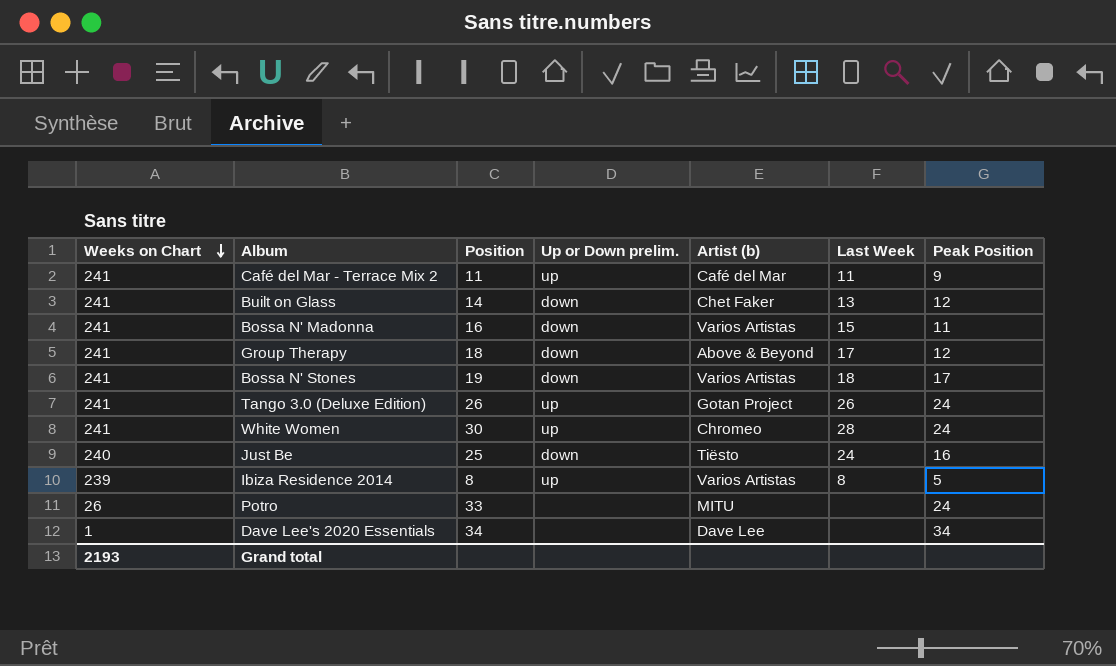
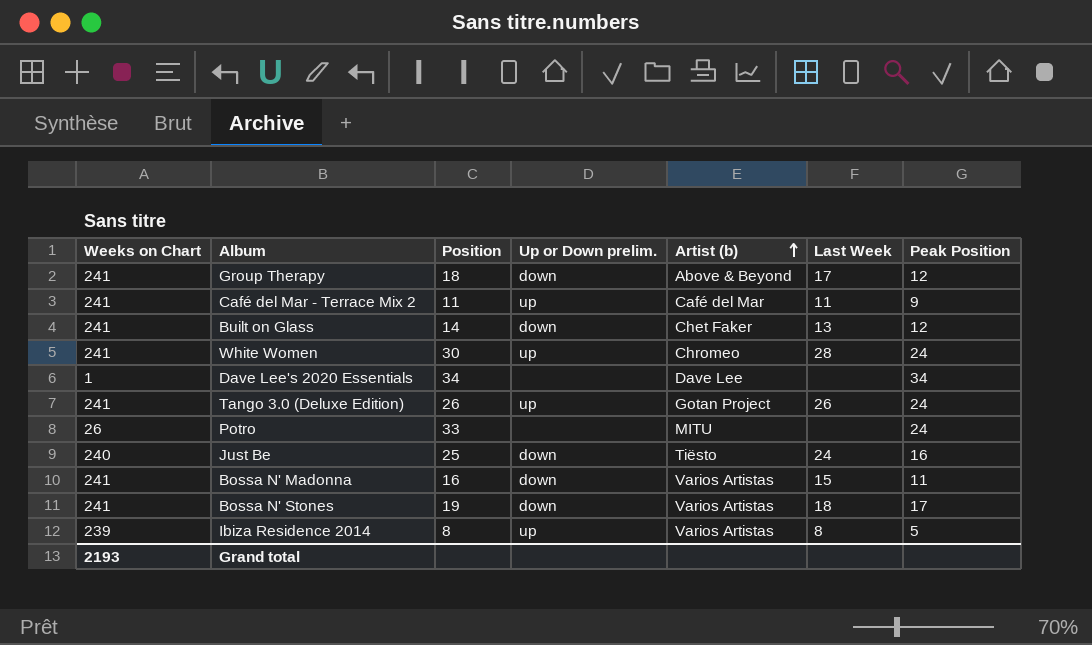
row order: Weeks on Chart descending -> Artist (b) ascending

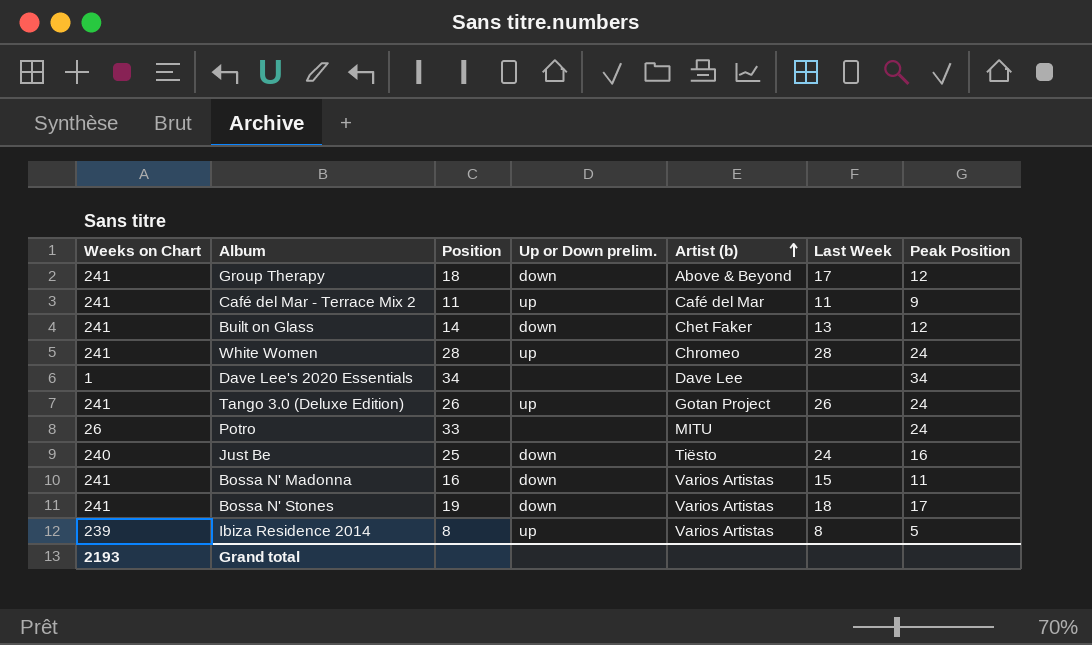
White Women | Position: 30 -> 28

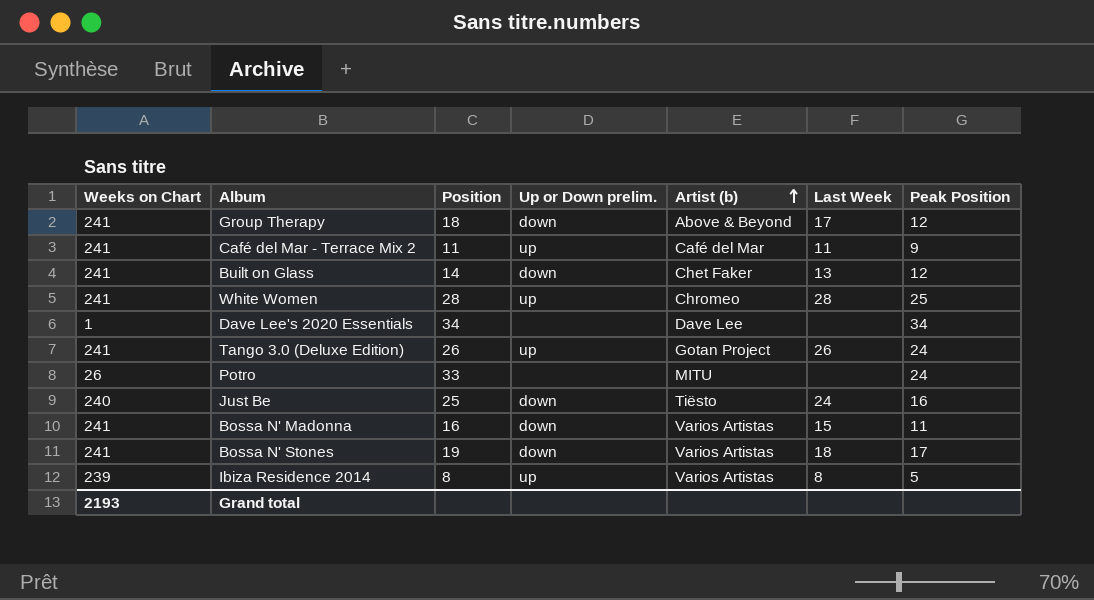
White Women | Peak Position: 24 -> 25

